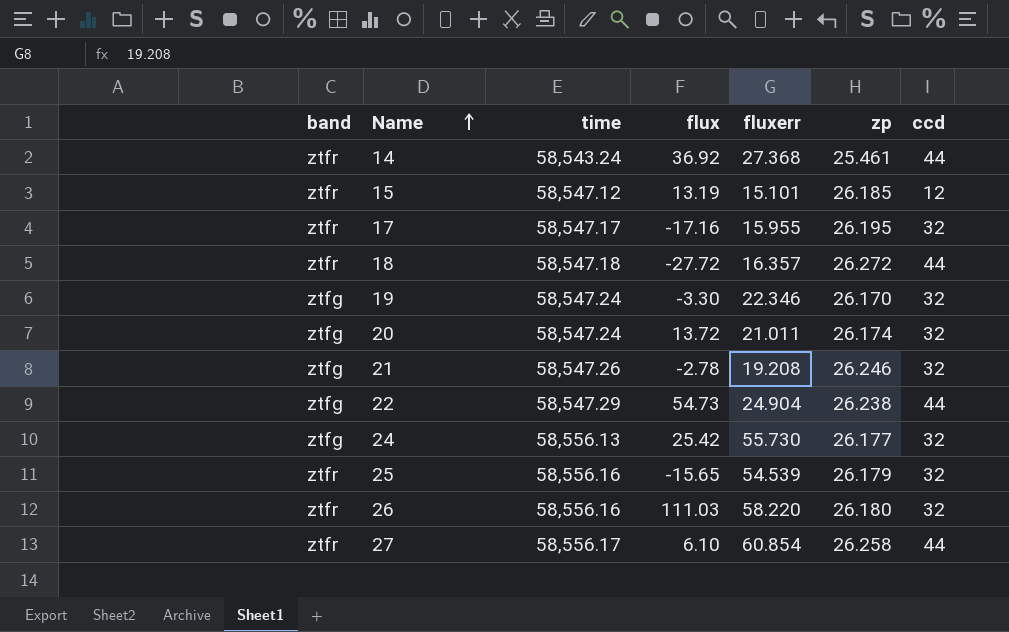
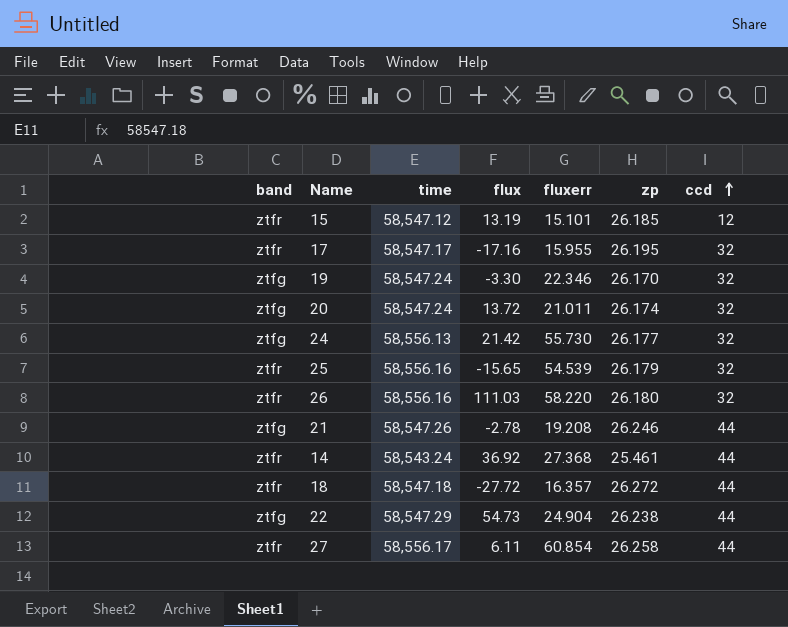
row order: Name ascending -> ccd ascending
24 | flux: 25.42 -> 21.42
21 | ccd: 32 -> 44
27 | flux: 6.10 -> 6.11

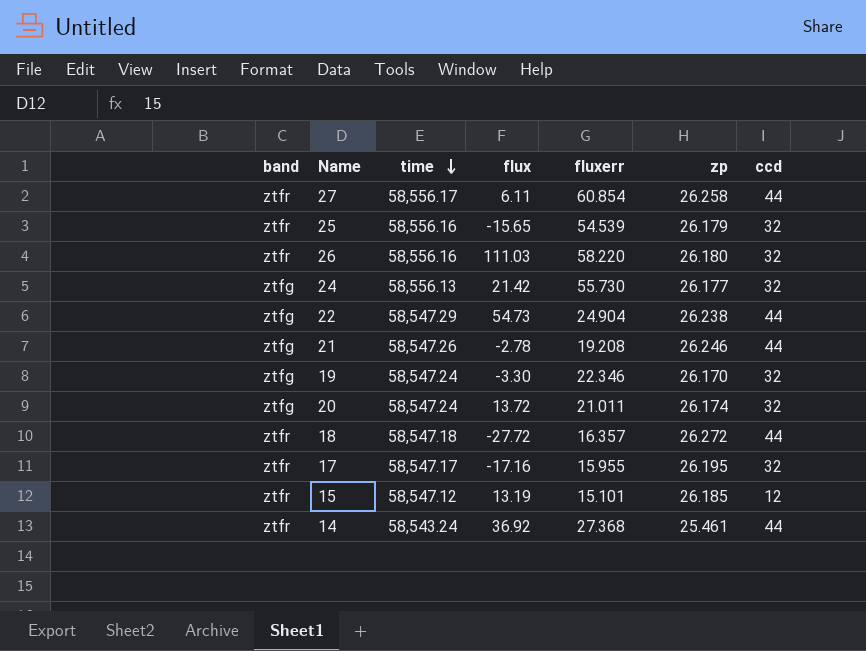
row order: ccd ascending -> time descending

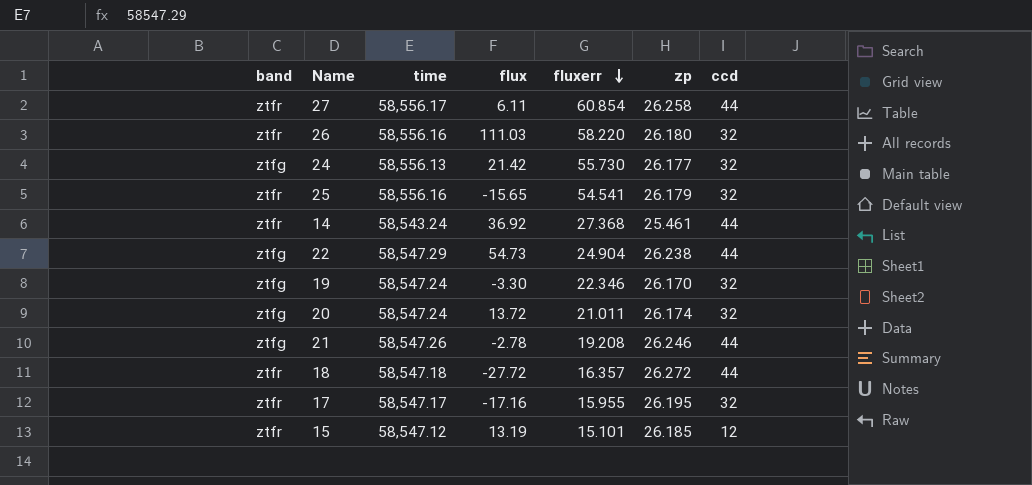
row order: time descending -> fluxerr descending
25 | fluxerr: 54.539 -> 54.541

